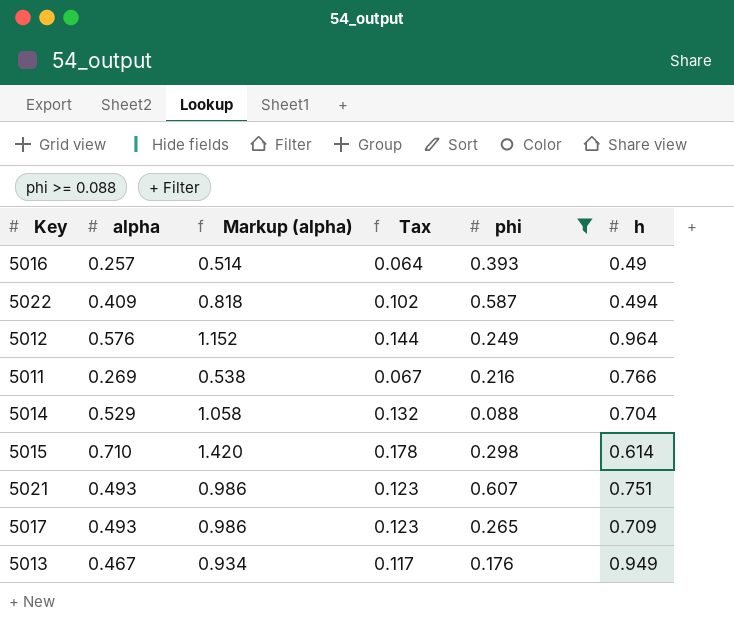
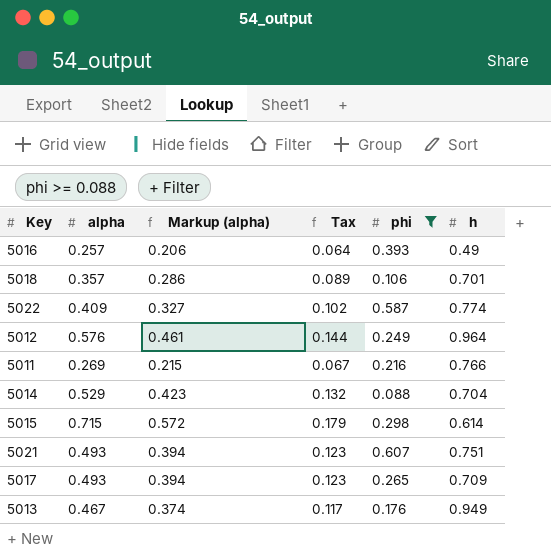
column Markup (alpha) | formula: [alpha] * 2 -> [alpha] * 0.8
row 5018: none -> 0.357 | 0.286 | 0.089 | 0.106 | 0.701
5022 | h: 0.494 -> 0.774
5015 | alpha: 0.710 -> 0.715
5015 | Tax: 0.178 -> 0.179

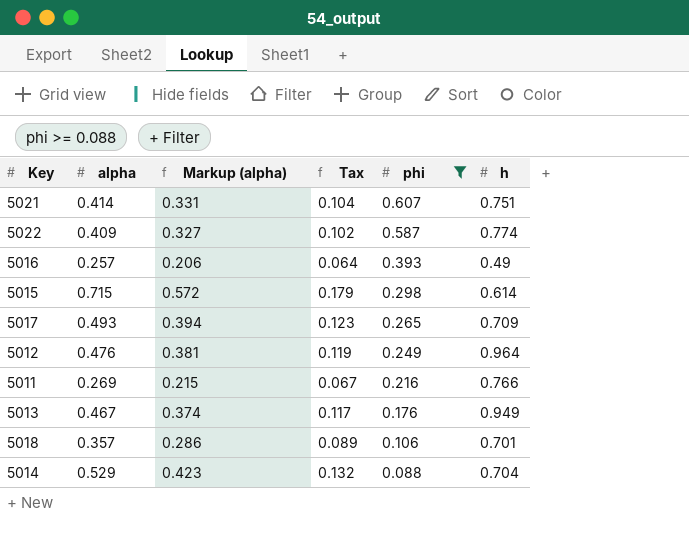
row order: none -> phi descending
5021 | alpha: 0.493 -> 0.414
5021 | Markup (alpha): 0.394 -> 0.331
5021 | Tax: 0.123 -> 0.104
5012 | alpha: 0.576 -> 0.476
5012 | Markup (alpha): 0.461 -> 0.381
5012 | Tax: 0.144 -> 0.119

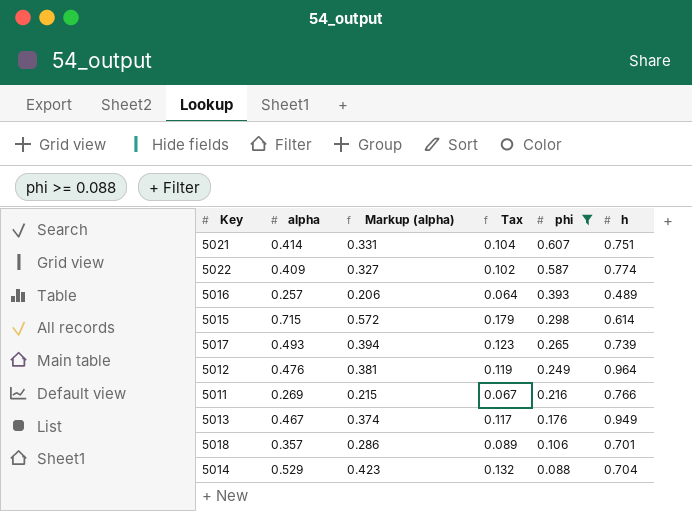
5016 | h: 0.49 -> 0.489
5017 | h: 0.709 -> 0.739

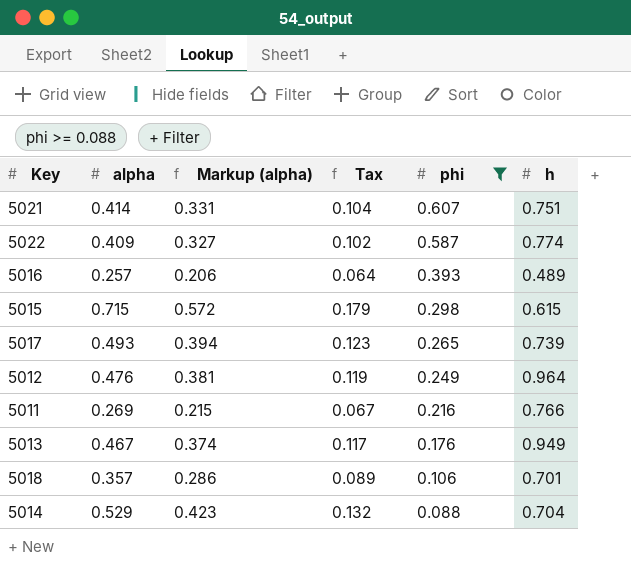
5015 | h: 0.614 -> 0.615

